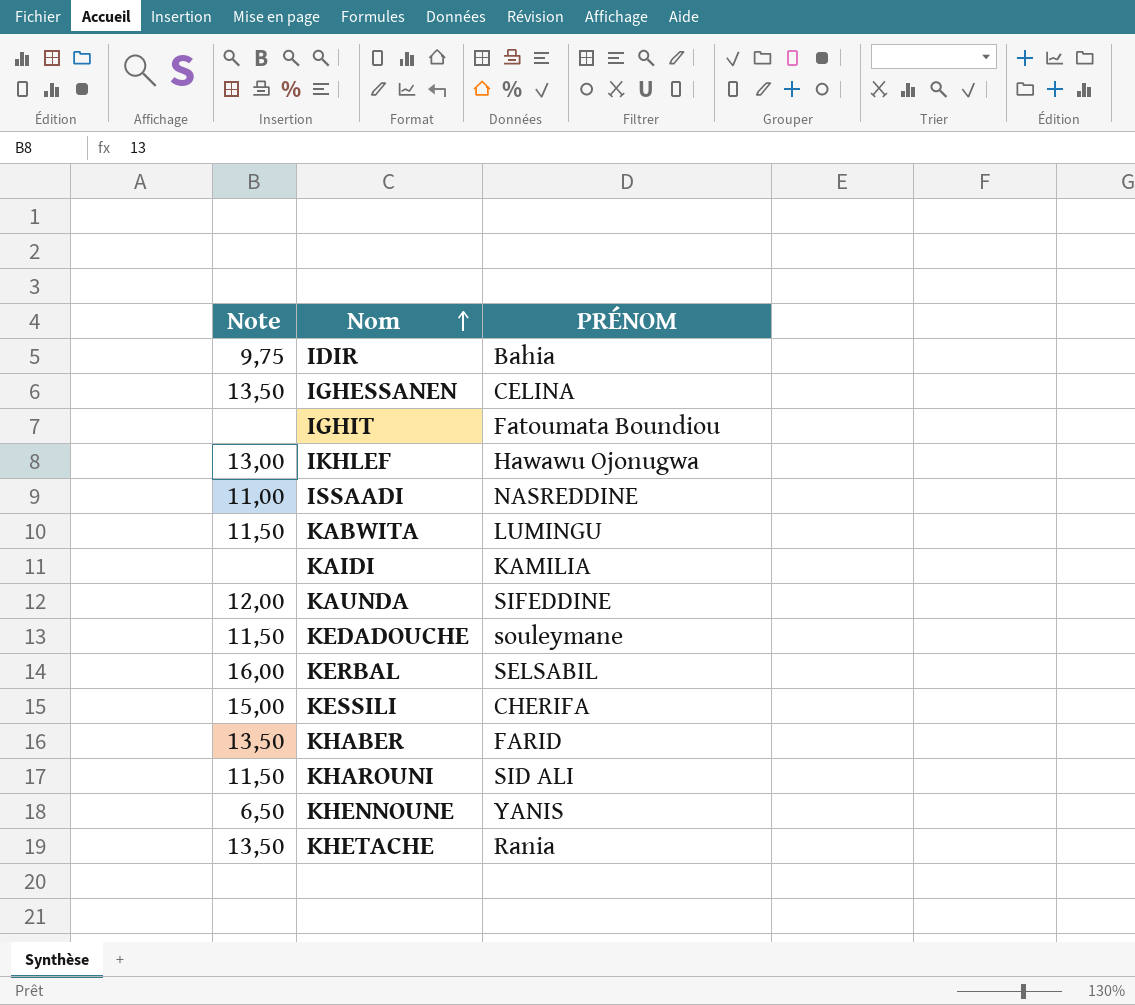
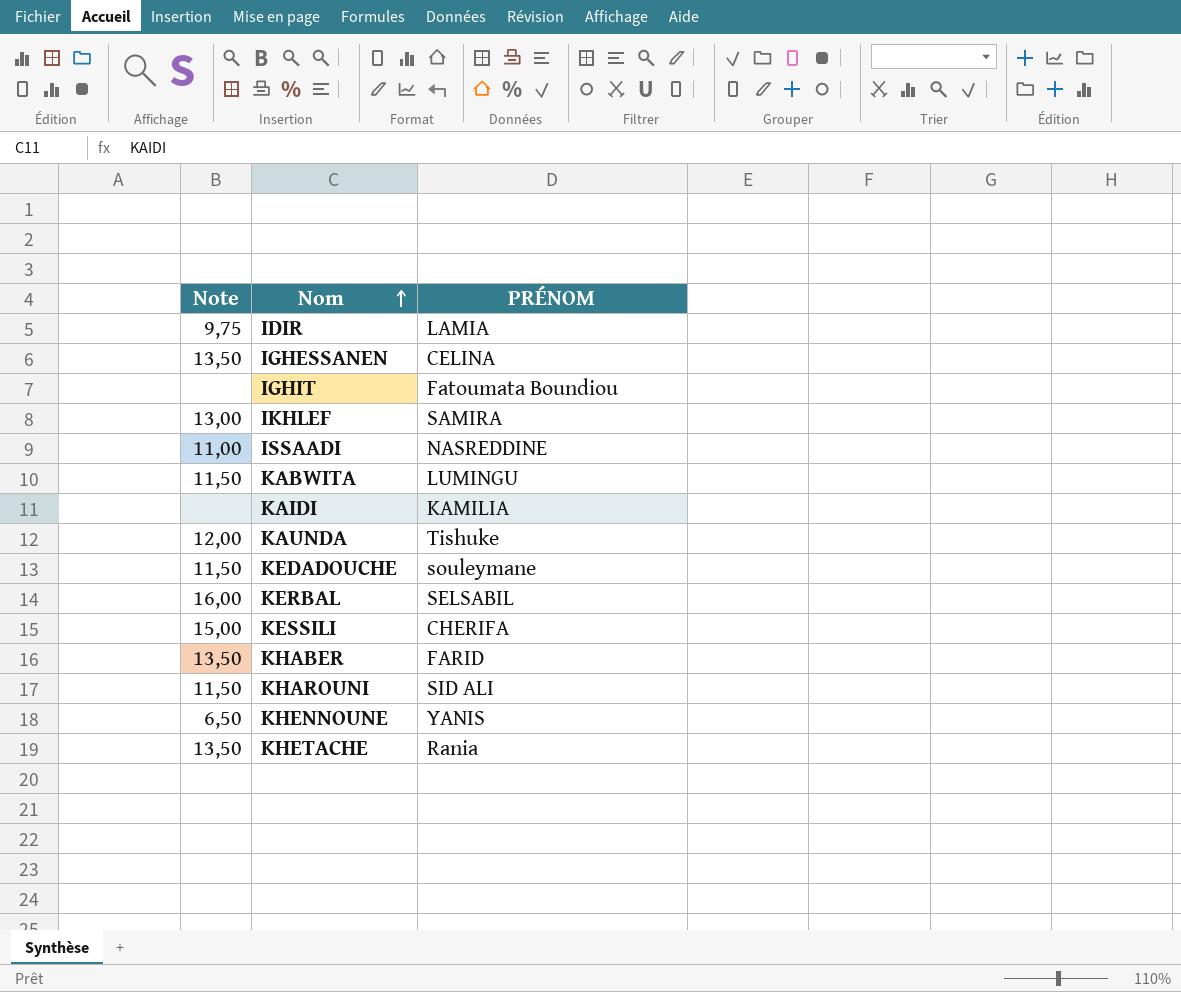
IDIR | PRÉNOM: Bahia -> LAMIA
IKHLEF | PRÉNOM: Hawawu Ojonugwa -> SAMIRA
KAUNDA | PRÉNOM: SIFEDDINE -> Tishuke

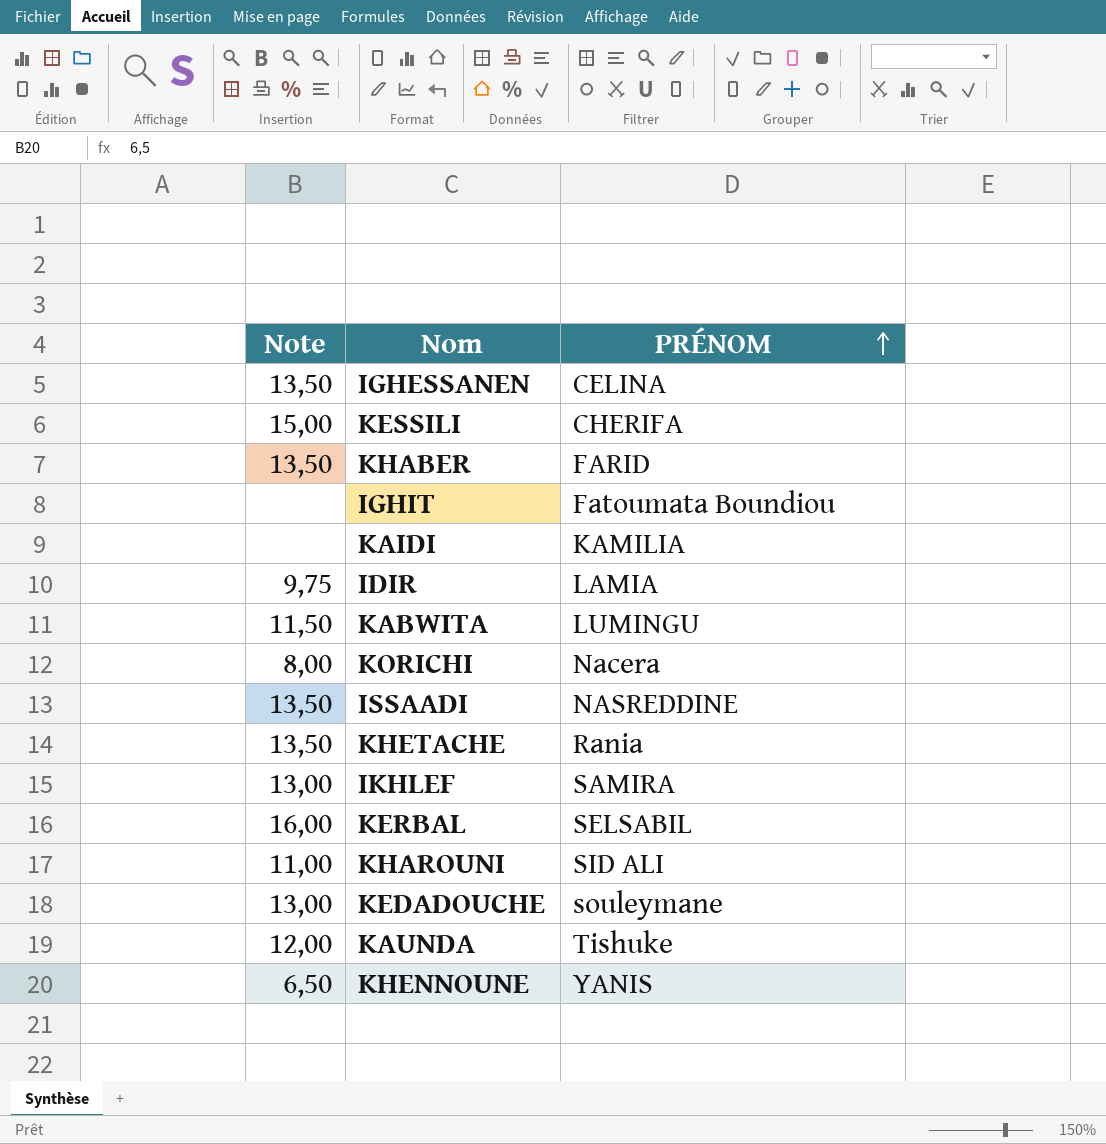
row order: Nom ascending -> PRÉNOM ascending
row KORICHI: none -> 8,00 | Nacera
ISSAADI | Note: 11,00 -> 13,50
KHAROUNI | Note: 11,50 -> 11,00
KEDADOUCHE | Note: 11,50 -> 13,00

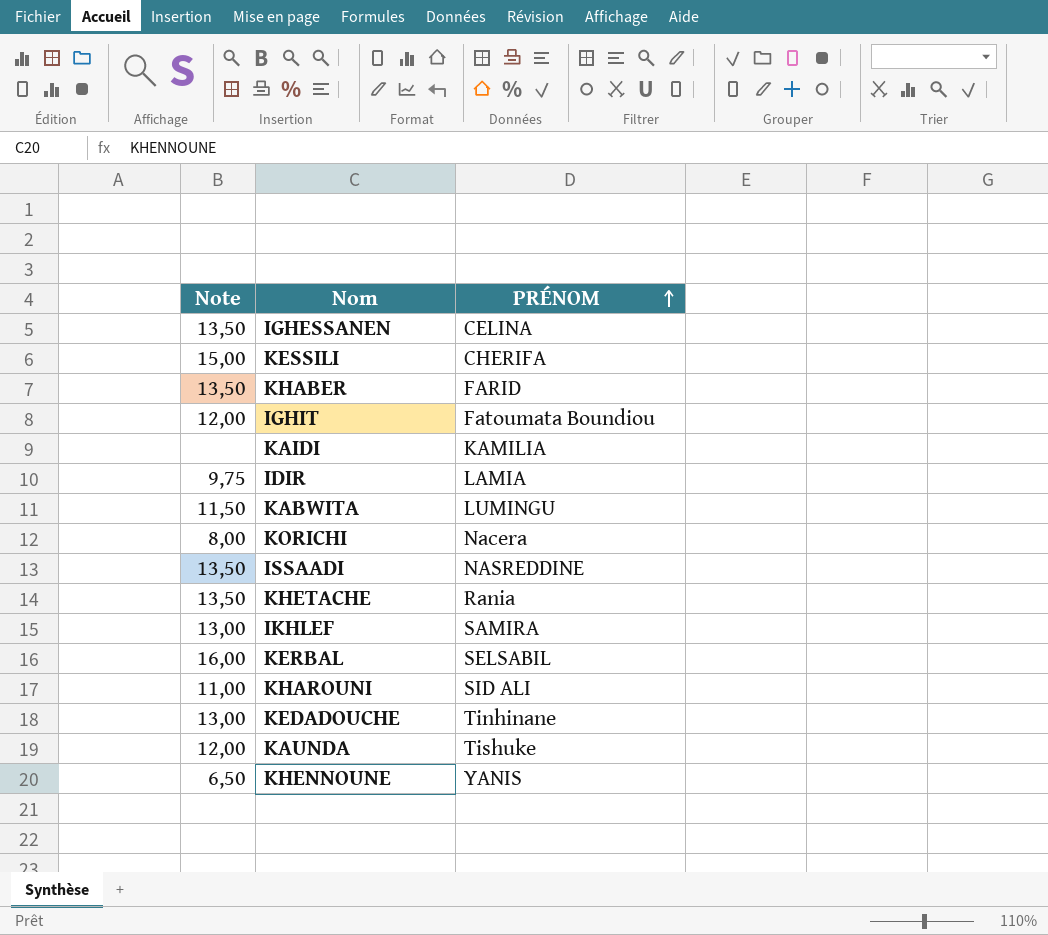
IGHIT | Note: none -> 12,00
KEDADOUCHE | PRÉNOM: souleymane -> Tinhinane

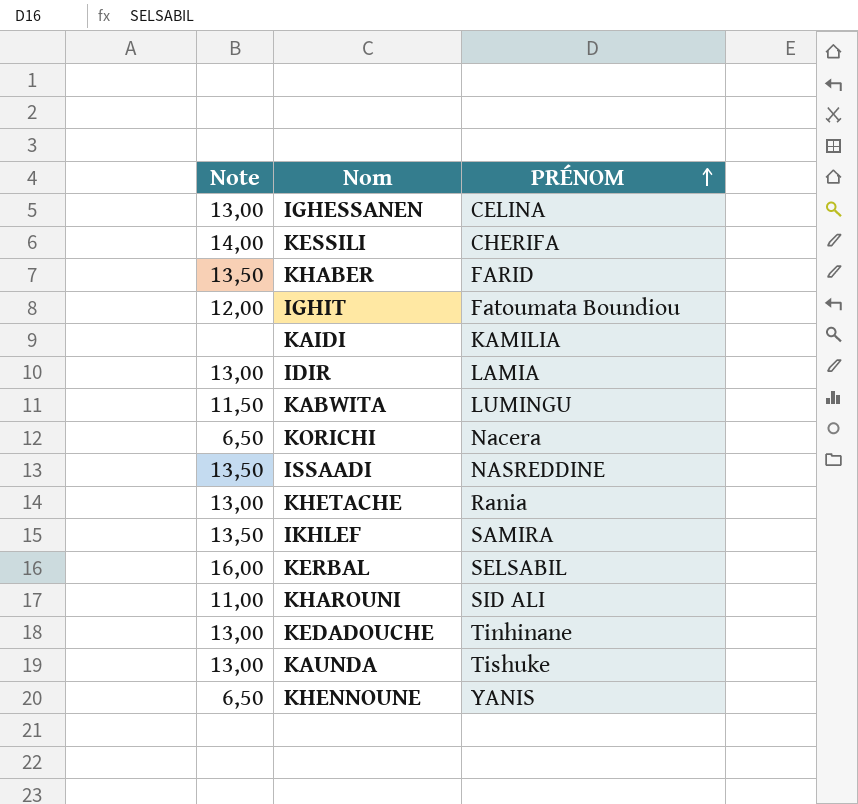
IGHESSANEN | Note: 13,50 -> 13,00
KESSILI | Note: 15,00 -> 14,00
IDIR | Note: 9,75 -> 13,00
KORICHI | Note: 8,00 -> 6,50
KHETACHE | Note: 13,50 -> 13,00
IKHLEF | Note: 13,00 -> 13,50
KAUNDA | Note: 12,00 -> 13,00

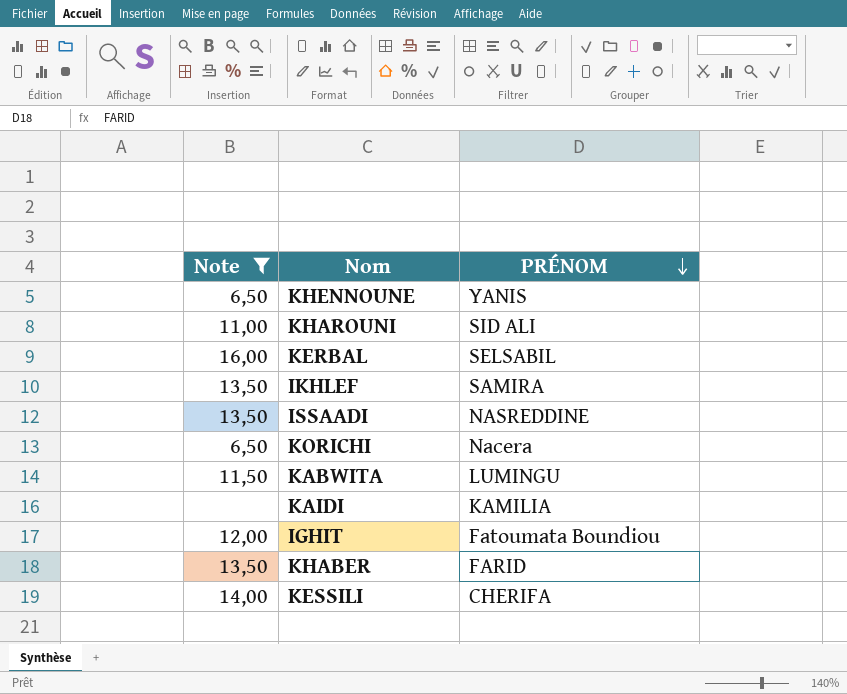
filter: none -> Note != 13,00
row order: PRÉNOM ascending -> PRÉNOM descending

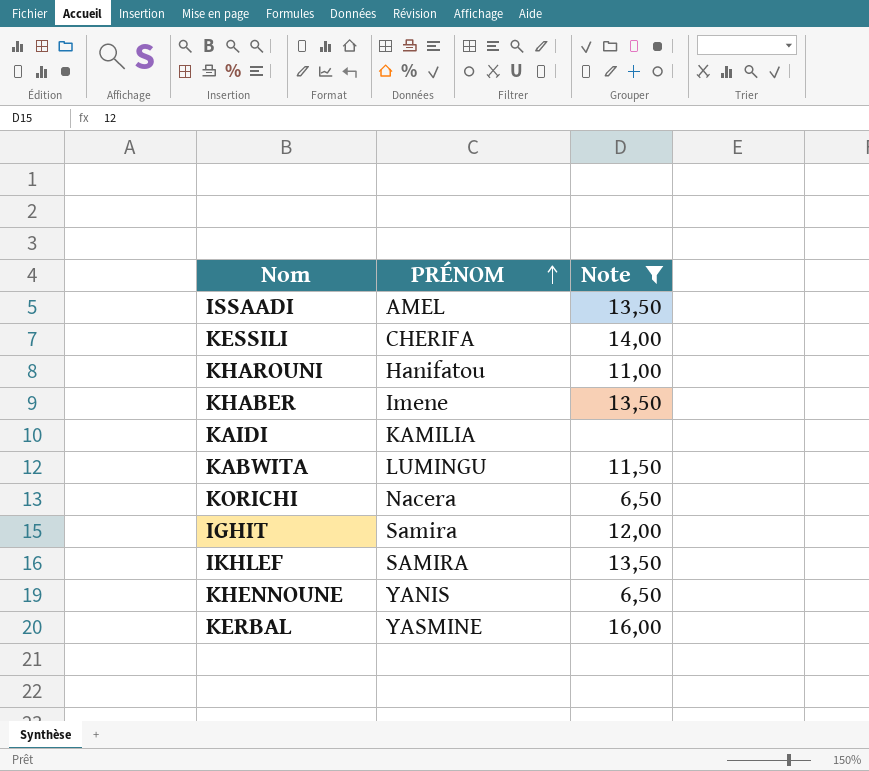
row order: PRÉNOM descending -> PRÉNOM ascending
column Note | position: 1 -> 3
ISSAADI | PRÉNOM: NASREDDINE -> AMEL
KHAROUNI | PRÉNOM: SID ALI -> Hanifatou
KHABER | PRÉNOM: FARID -> Imene
IGHIT | PRÉNOM: Fatoumata Boundiou -> Samira
KERBAL | PRÉNOM: SELSABIL -> YASMINE

